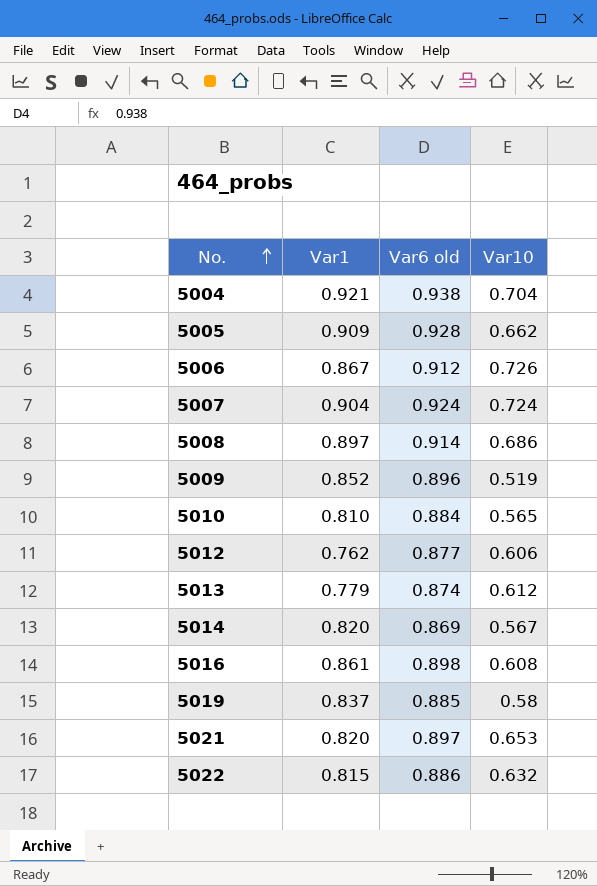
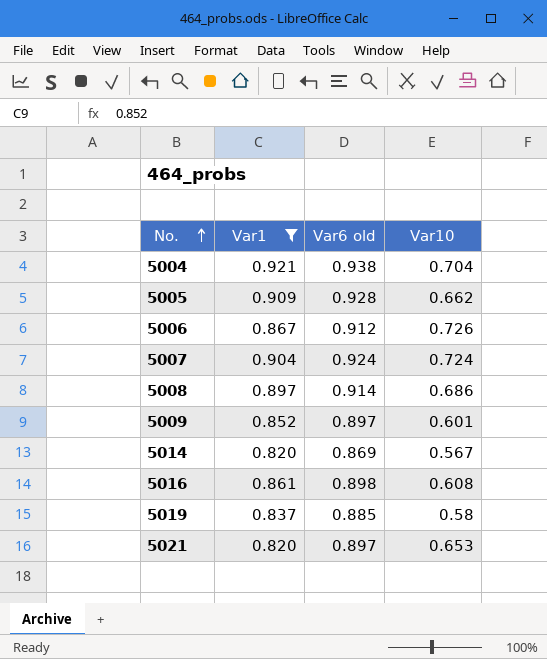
filter: none -> Var1 >= 0.820
5009 | Var6 old: 0.896 -> 0.897
5009 | Var10: 0.519 -> 0.601

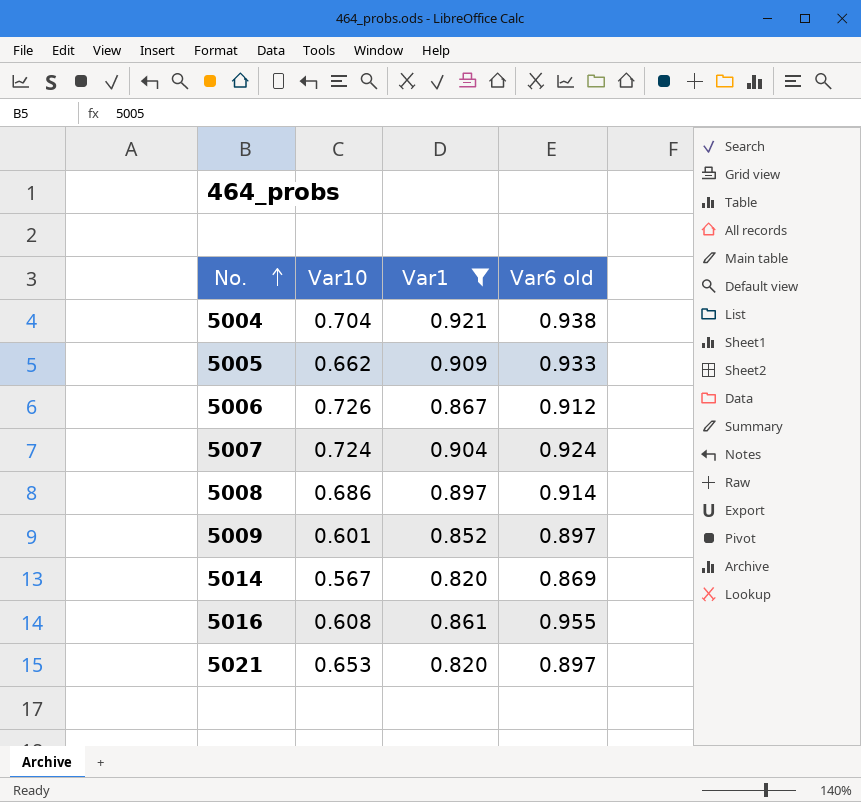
column Var10 | position: 4 -> 2
row 5019: 0.837 | 0.885 | 0.58 -> none
5005 | Var6 old: 0.928 -> 0.933
5016 | Var6 old: 0.898 -> 0.955

